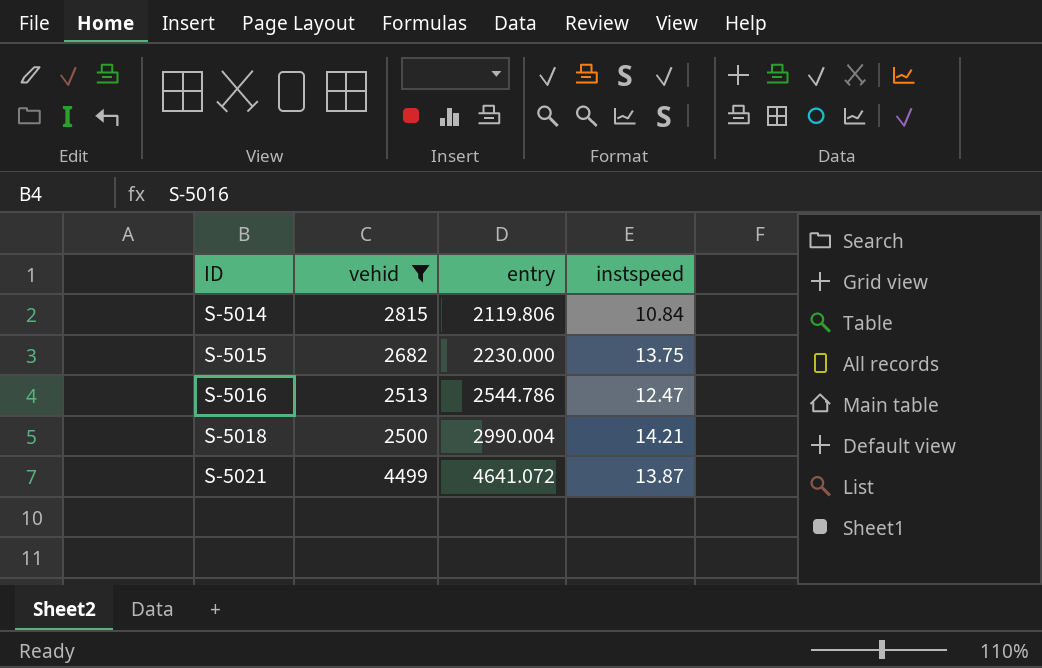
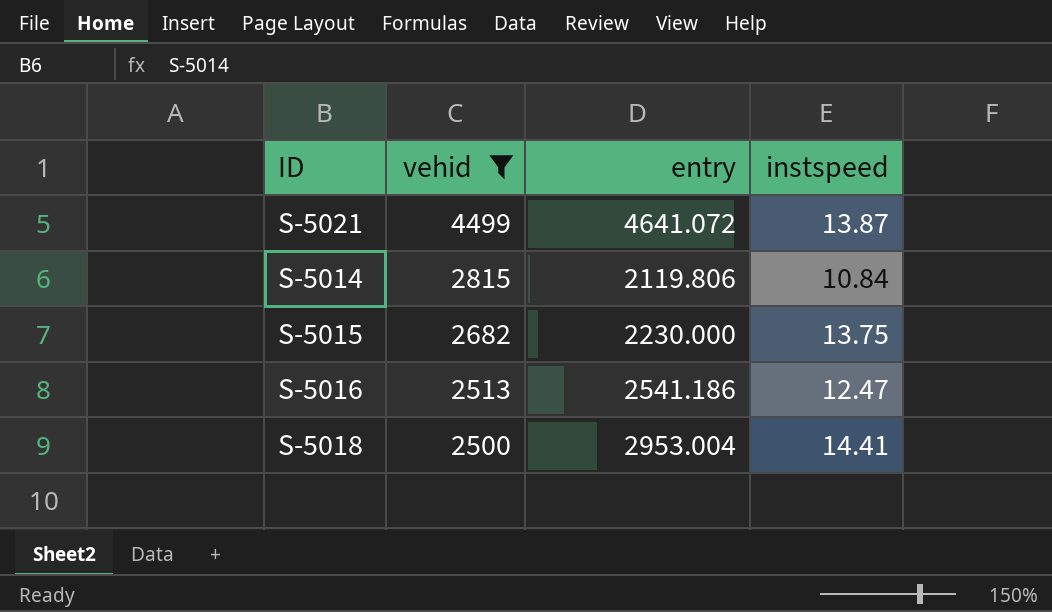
row order: ID ascending -> vehid descending
S-5016 | entry: 2544.786 -> 2541.186
S-5018 | entry: 2990.004 -> 2953.004
S-5018 | instspeed: 14.21 -> 14.41

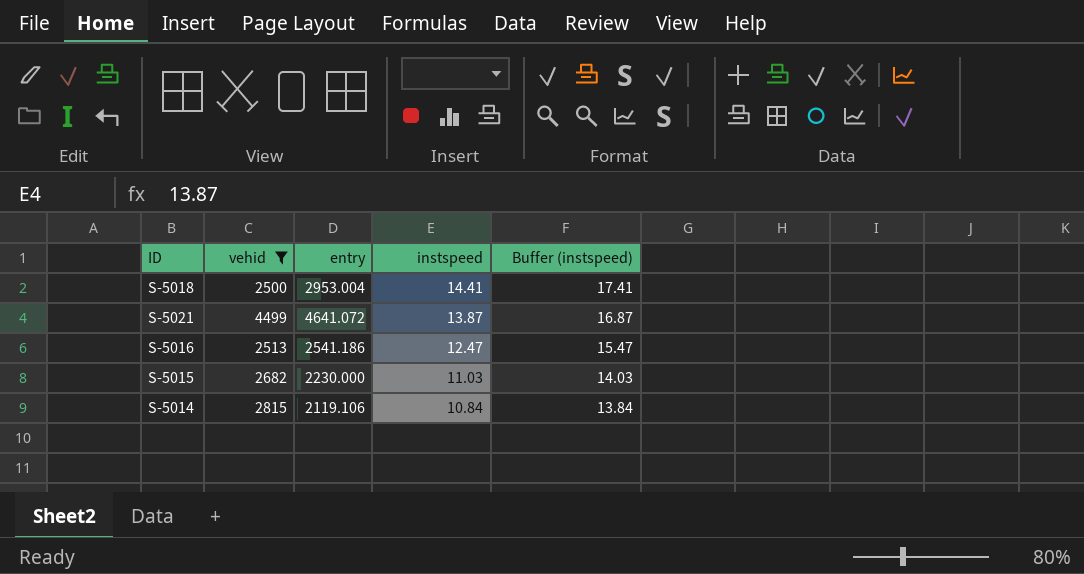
row order: vehid descending -> instspeed descending
column Buffer (instspeed) | formula: none -> [instspeed] + 3
S-5015 | instspeed: 13.75 -> 11.03
S-5014 | entry: 2119.806 -> 2119.106

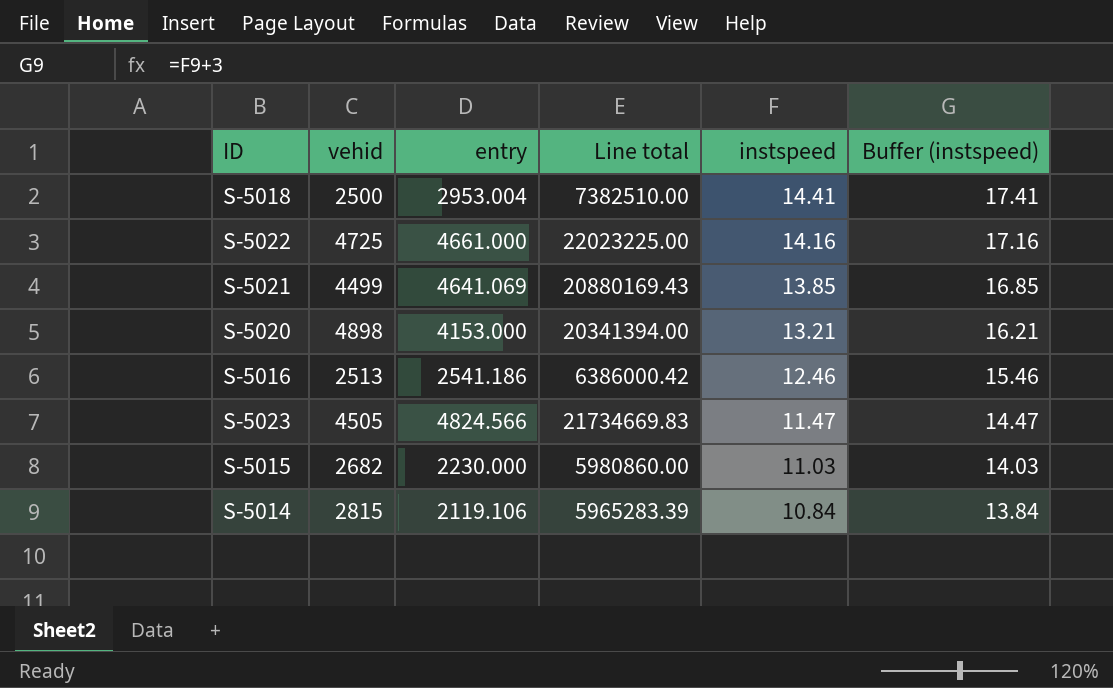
filter: vehid <= 4499 -> none
column Line total | formula: none -> [vehid] * [entry]
S-5021 | entry: 4641.072 -> 4641.069
S-5021 | instspeed: 13.87 -> 13.85
S-5021 | Buffer (instspeed): 16.87 -> 16.85
S-5016 | instspeed: 12.47 -> 12.46
S-5016 | Buffer (instspeed): 15.47 -> 15.46

